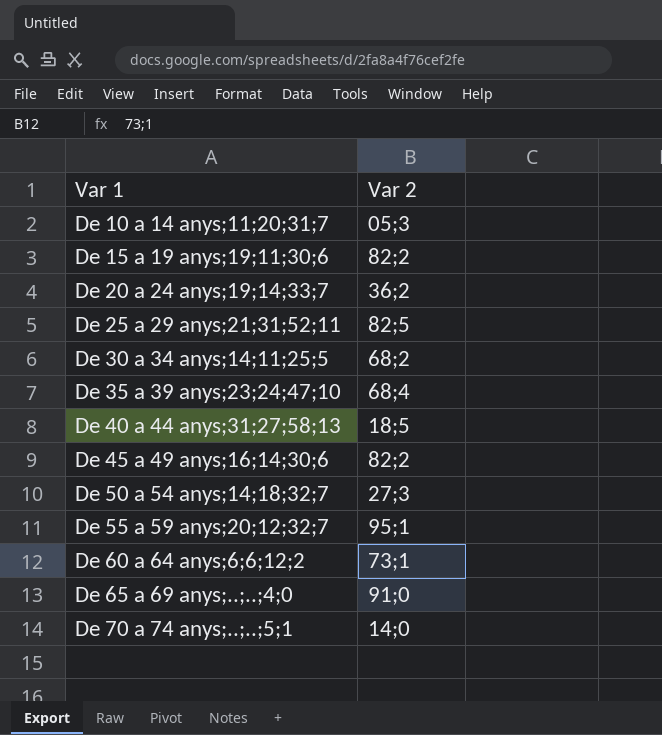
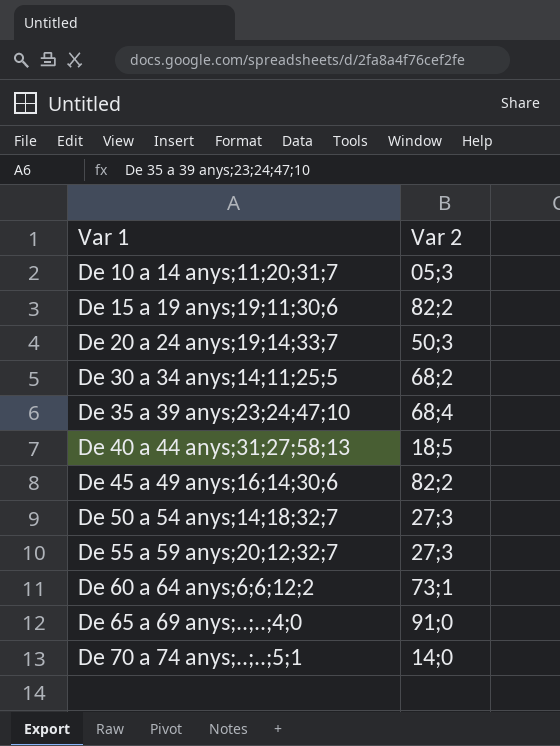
row De 25 a 29 anys;21;31;52;11: 82;5 -> none
De 20 a 24 anys;19;14;33;7 | Var 2: 36;2 -> 50;3
De 55 a 59 anys;20;12;32;7 | Var 2: 95;1 -> 27;3

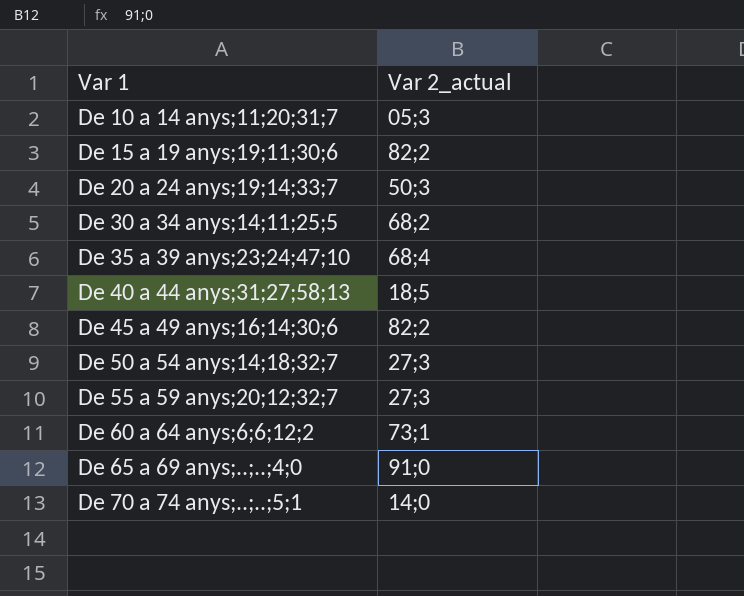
column name: Var 2 -> Var 2_actual

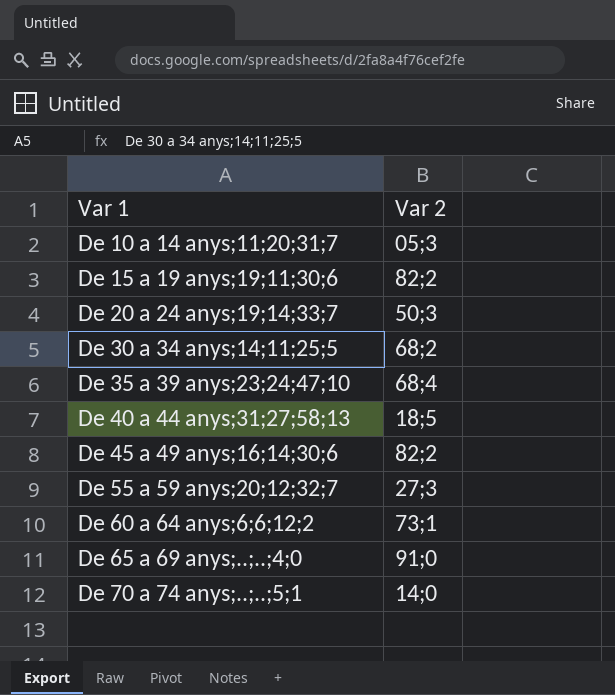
column name: Var 2_actual -> Var 2
row De 50 a 54 anys;14;18;32;7: 27;3 -> none

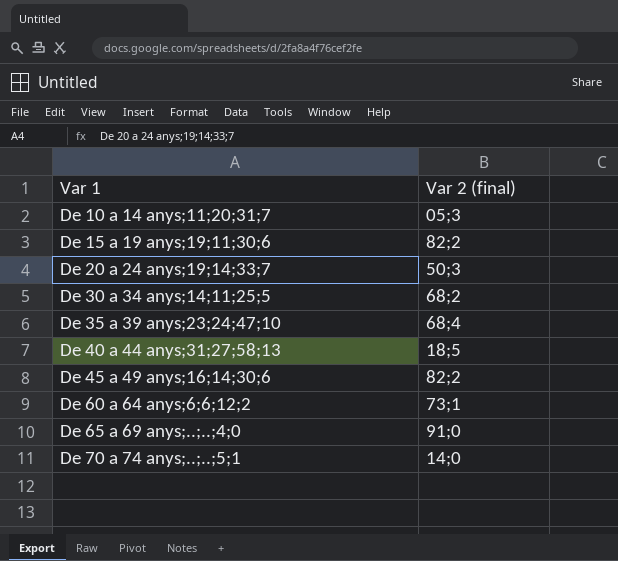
column name: Var 2 -> Var 2 (final)
row De 55 a 59 anys;20;12;32;7: 27;3 -> none

